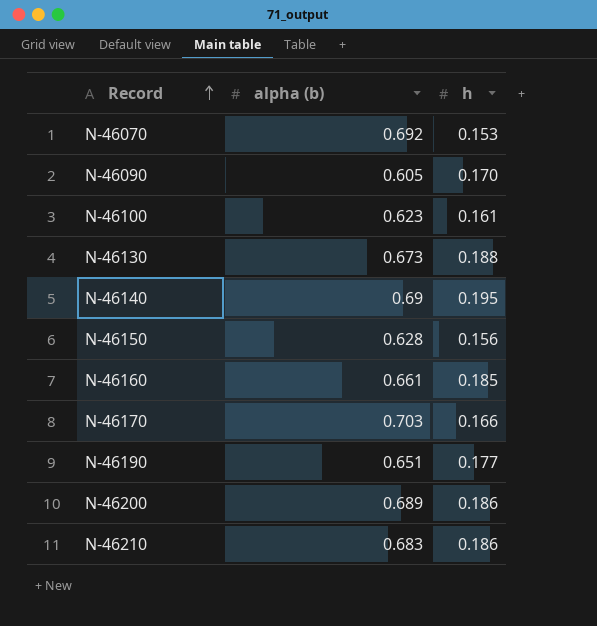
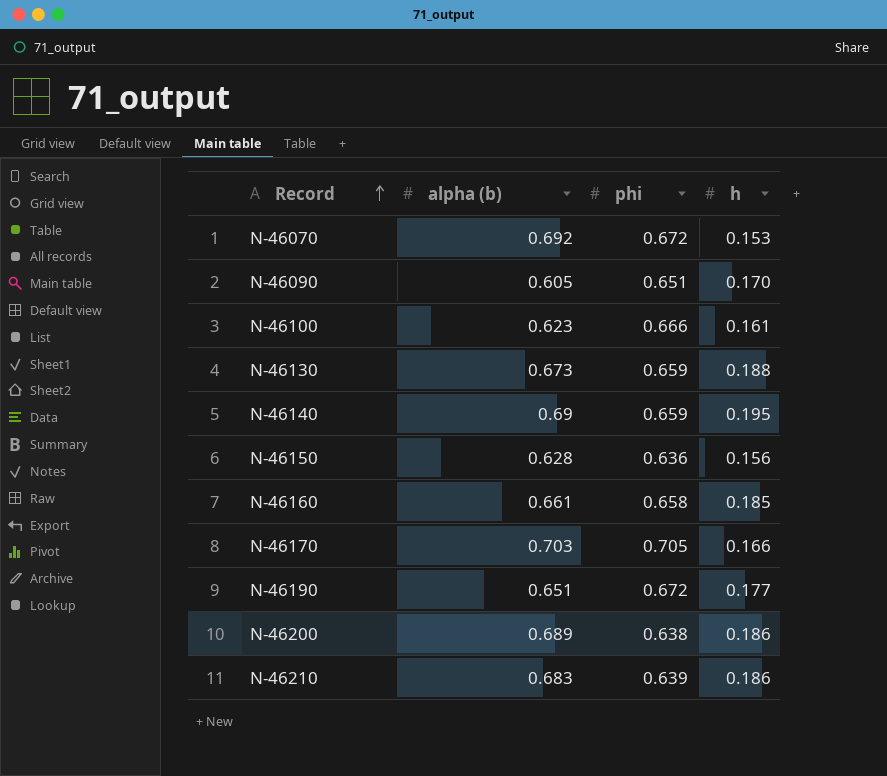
column phi | position: none -> 3

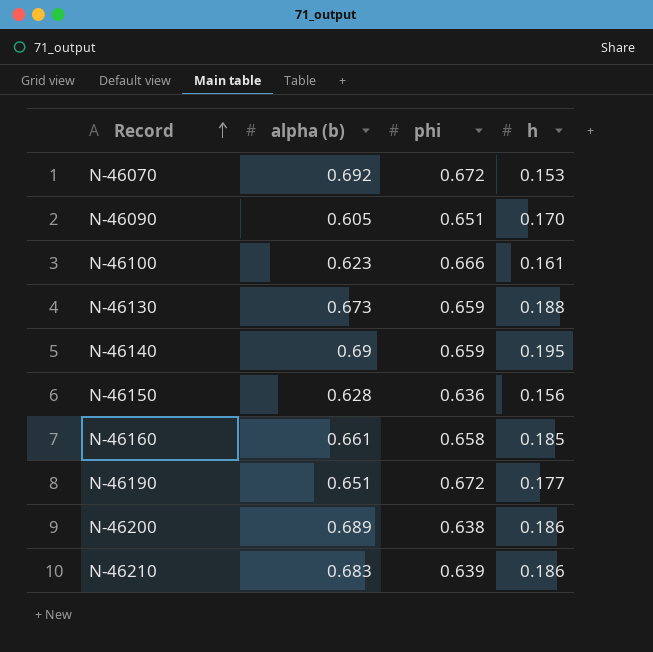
row N-46170: 0.703 | 0.705 | 0.166 -> none

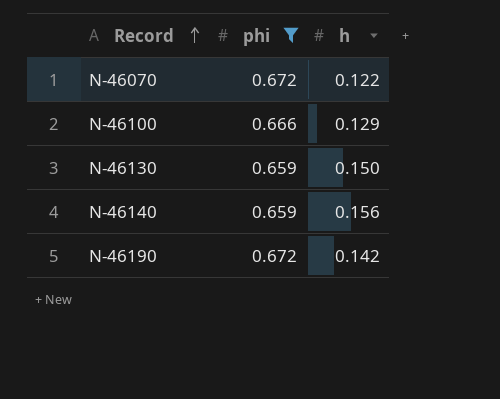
filter: none -> phi >= 0.659
column alpha (b) | position: 2 -> none
N-46070 | h: 0.153 -> 0.122
N-46100 | h: 0.161 -> 0.129
N-46130 | h: 0.188 -> 0.150
N-46140 | h: 0.195 -> 0.156
N-46190 | h: 0.177 -> 0.142

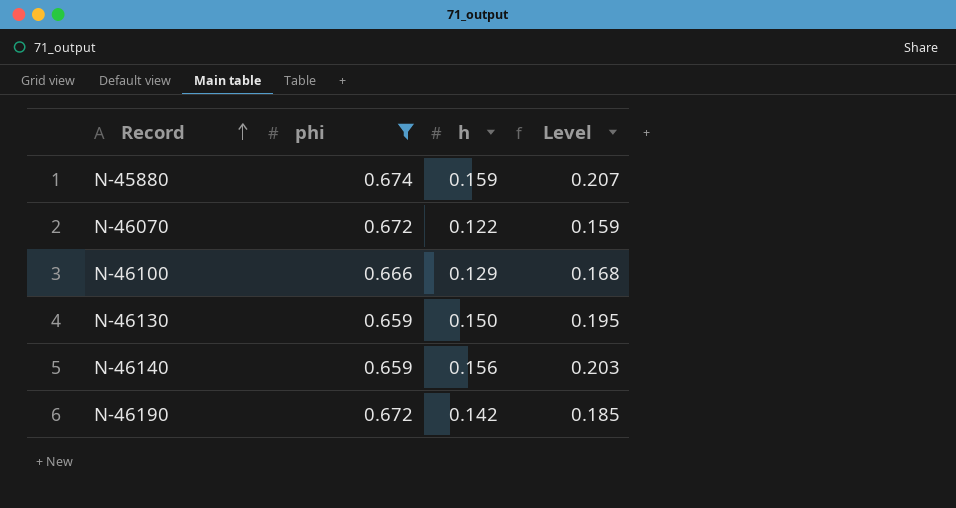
column Level | formula: none -> [h] * 1.3
row N-45880: none -> 0.674 | 0.159 | 0.207

